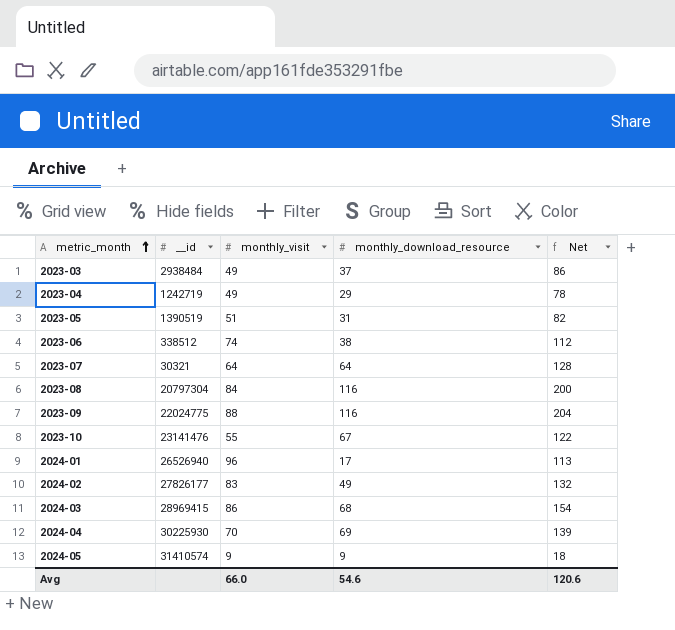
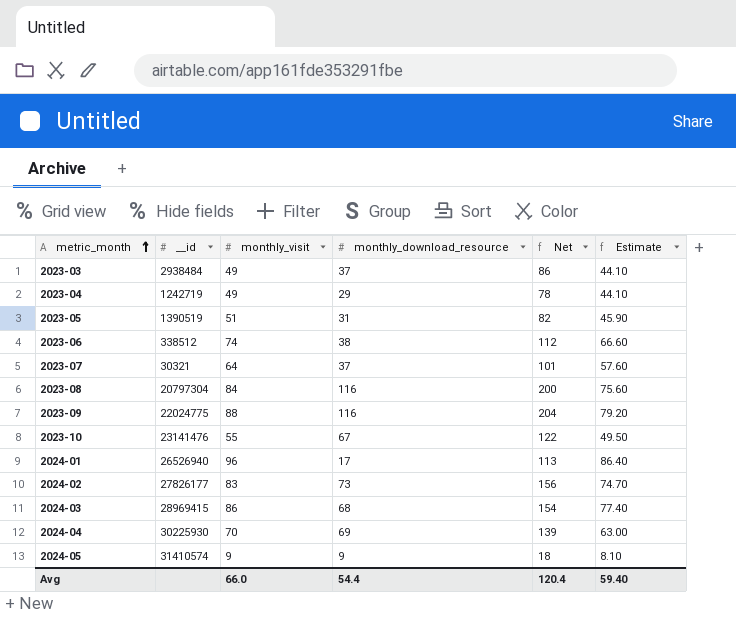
column Estimate | formula: none -> [monthly_visit] * 0.9
2023-07 | monthly_download_resource: 64 -> 37
2023-07 | Net: 128 -> 101
2024-02 | monthly_download_resource: 49 -> 73
2024-02 | Net: 132 -> 156
Avg | monthly_download_resource: 54.6 -> 54.4
Avg | Net: 120.6 -> 120.4

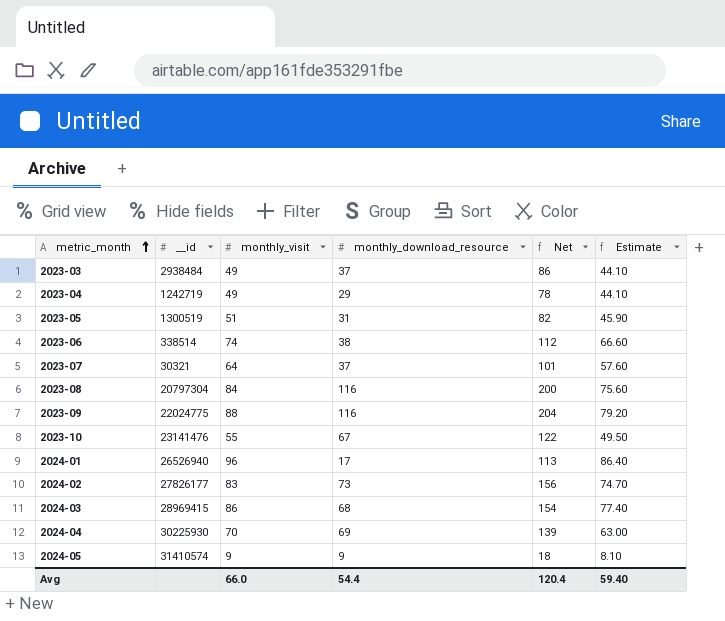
2023-05 | __id: 1390519 -> 1300519
2023-06 | __id: 338512 -> 338514

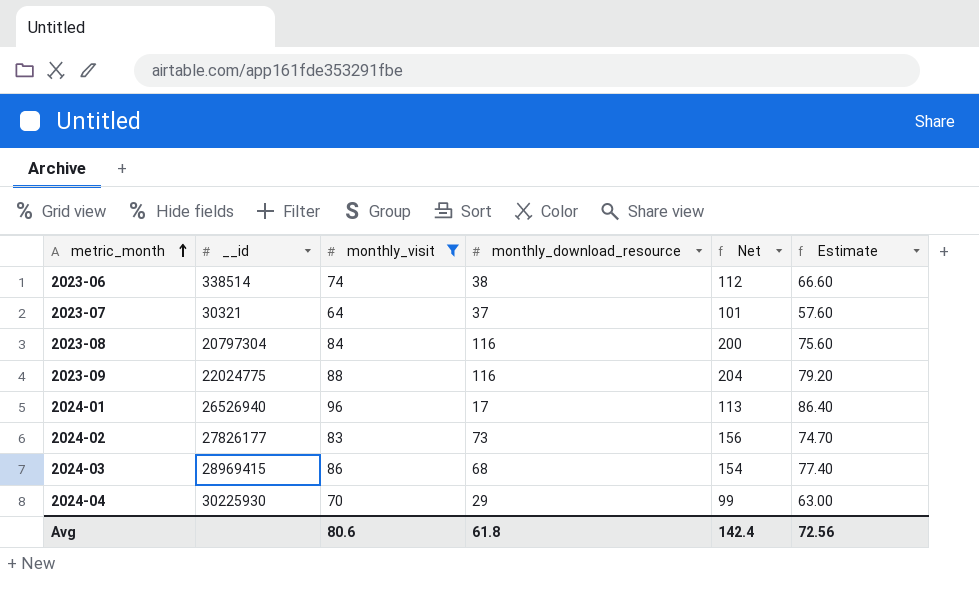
filter: none -> monthly_visit >= 64
2024-04 | monthly_download_resource: 69 -> 29
2024-04 | Net: 139 -> 99
Avg | monthly_visit: 66.0 -> 80.6
Avg | monthly_download_resource: 54.4 -> 61.8
Avg | Net: 120.4 -> 142.4
Avg | Estimate: 59.40 -> 72.56

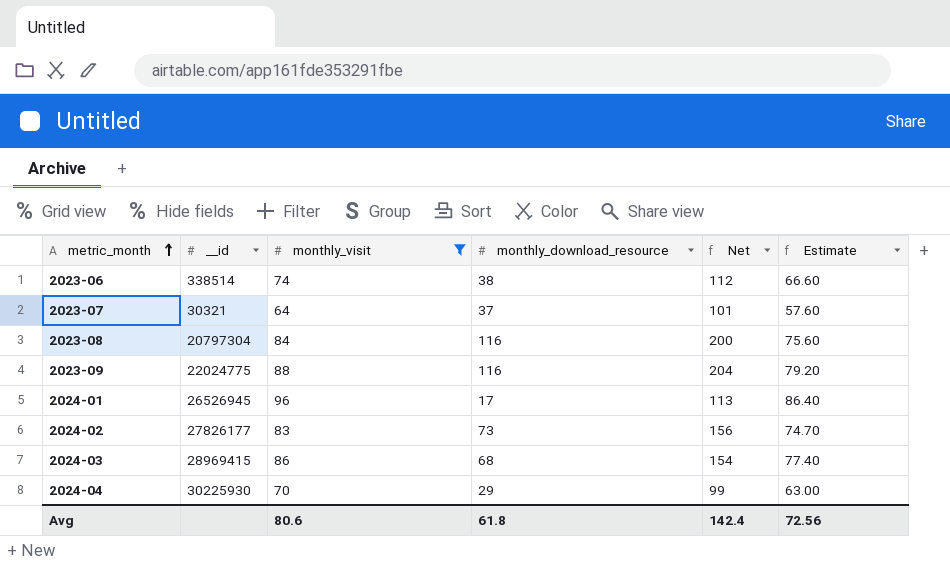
2024-01 | __id: 26526940 -> 26526945

